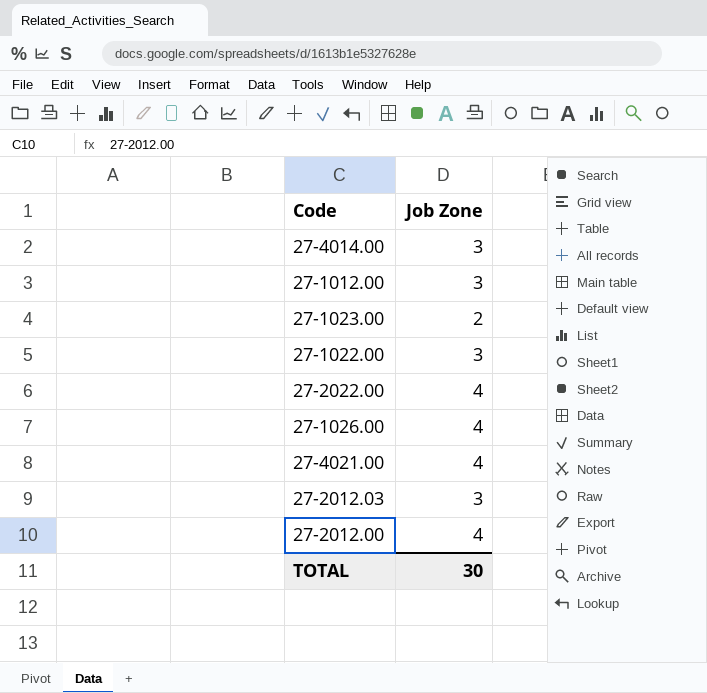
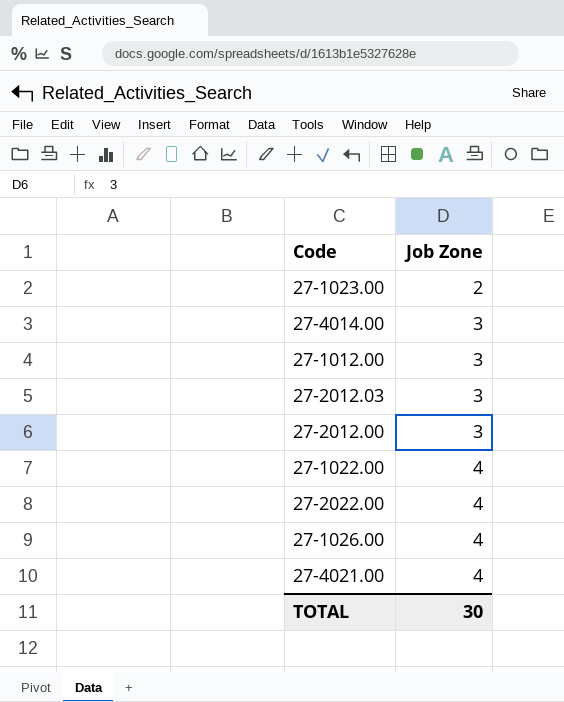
row order: none -> Job Zone ascending
27-2012.00 | Job Zone: 4 -> 3
27-1022.00 | Job Zone: 3 -> 4

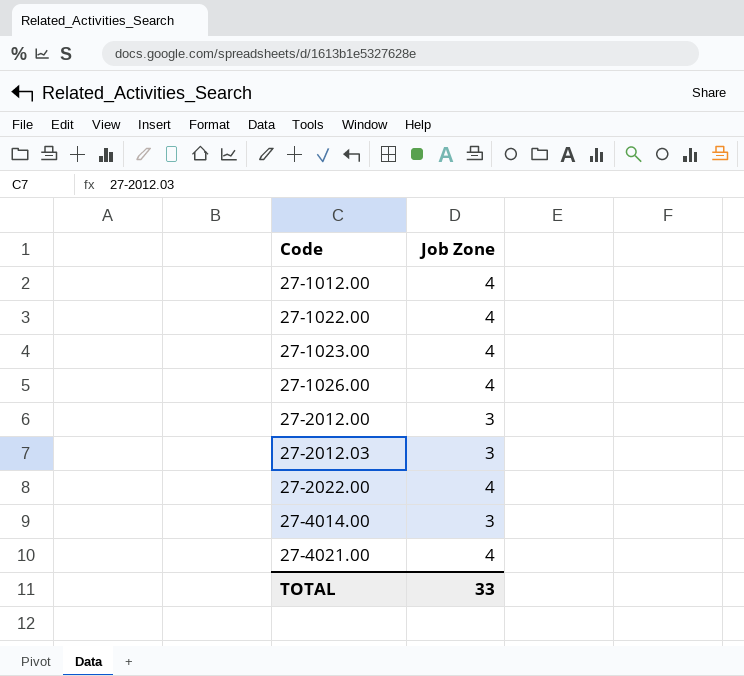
row order: Job Zone ascending -> Code ascending
27-1012.00 | Job Zone: 3 -> 4
27-1023.00 | Job Zone: 2 -> 4
TOTAL | Job Zone: 30 -> 33

